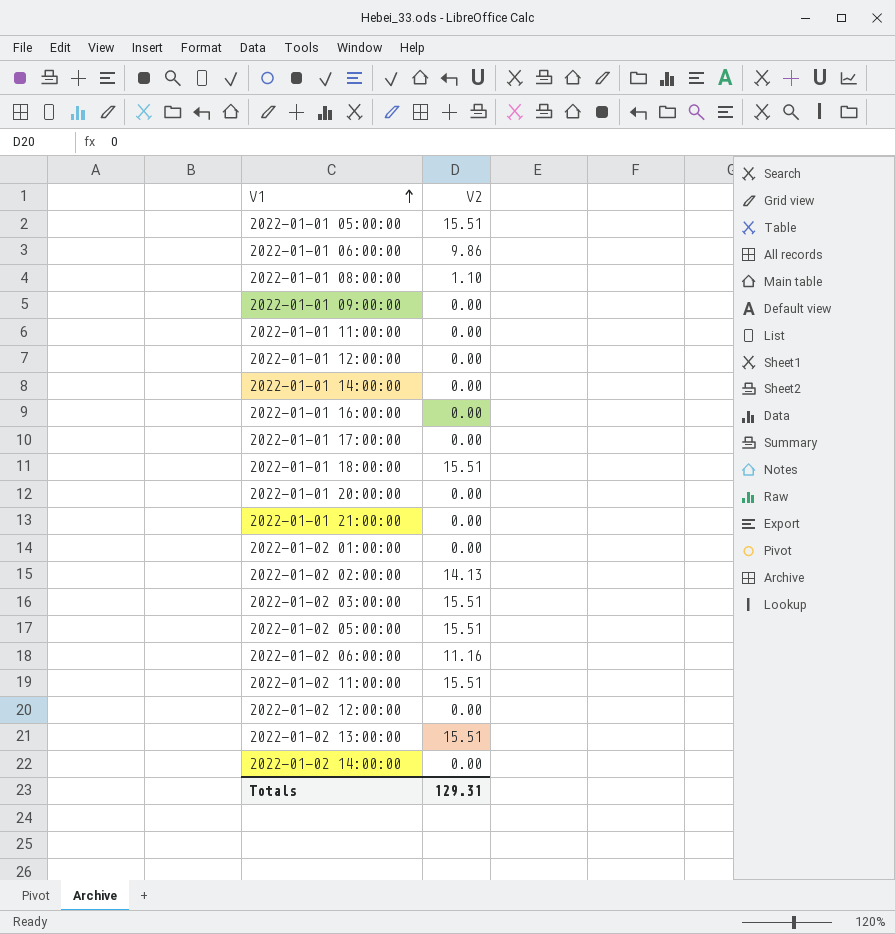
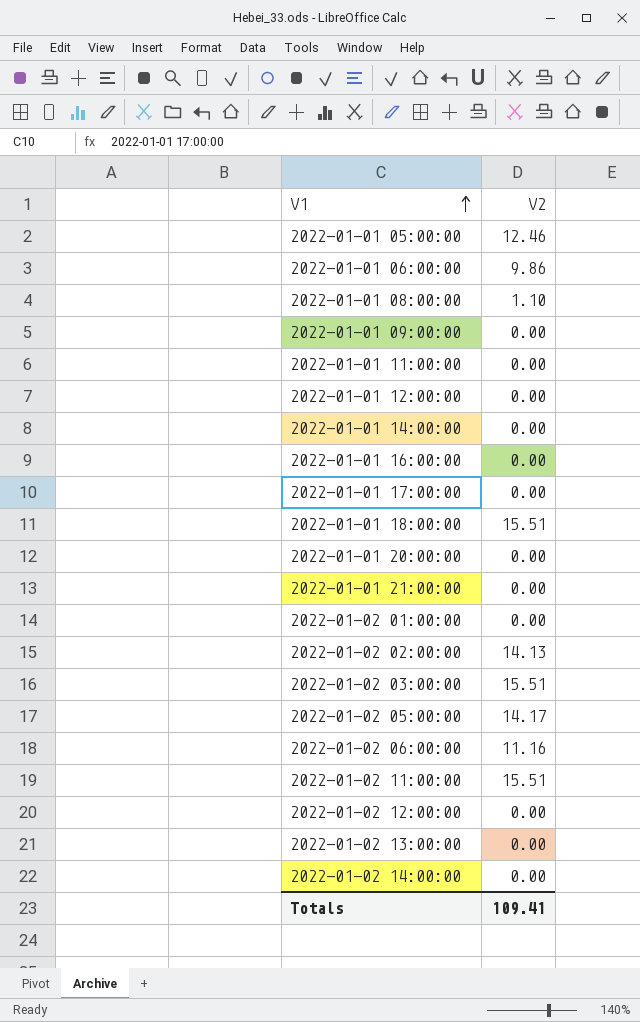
2022-01-01 05:00:00 | V2: 15.51 -> 12.46
2022-01-02 05:00:00 | V2: 15.51 -> 14.17
2022-01-02 13:00:00 | V2: 15.51 -> 0.00
Totals | V2: 129.31 -> 109.41

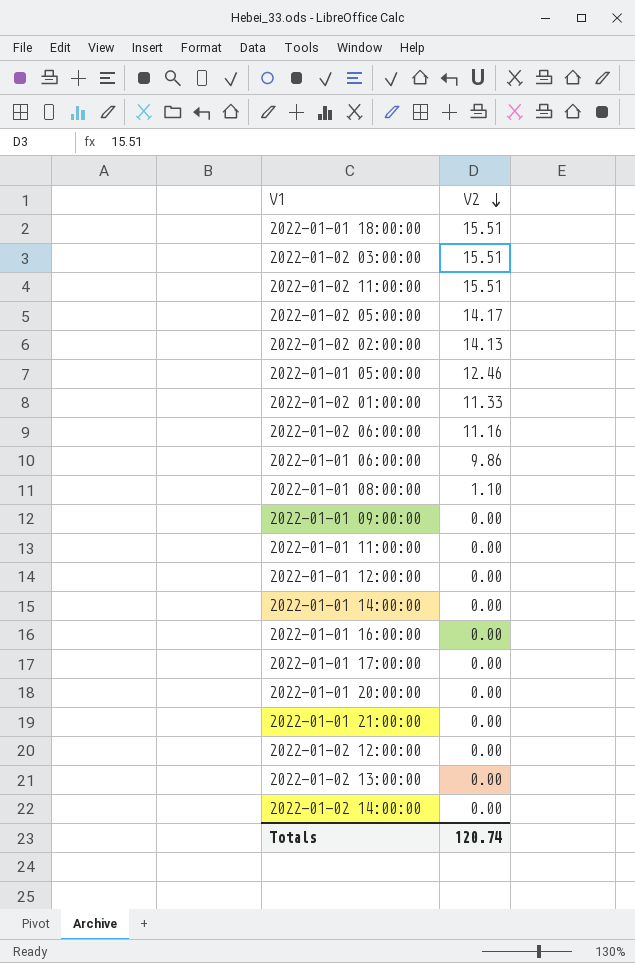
row order: V1 ascending -> V2 descending
2022-01-02 01:00:00 | V2: 0.00 -> 11.33
Totals | V2: 109.41 -> 120.74

